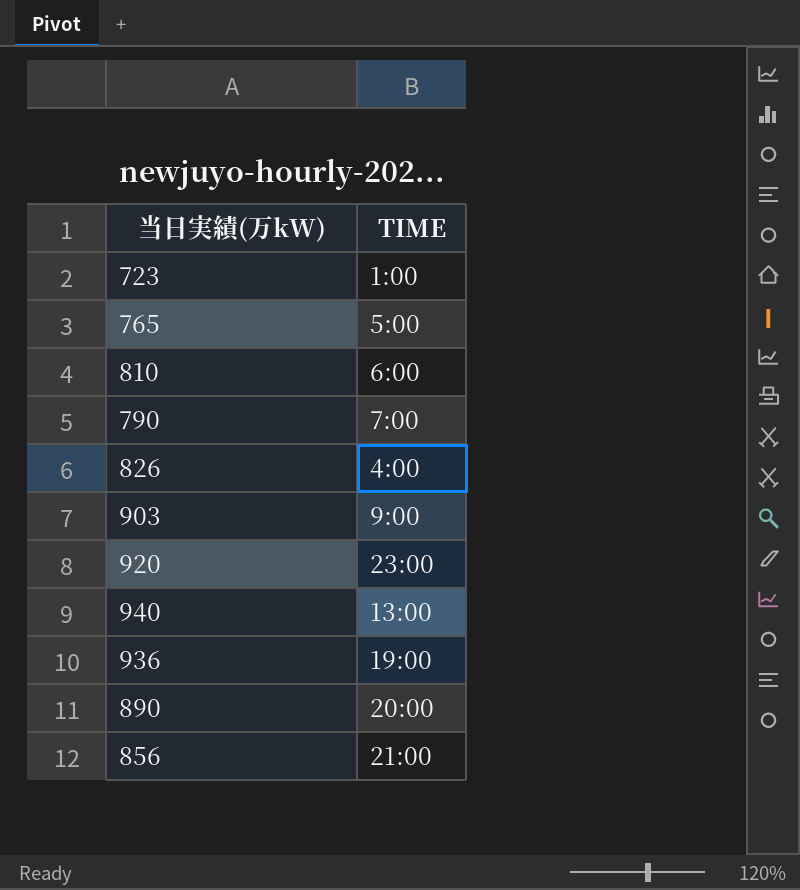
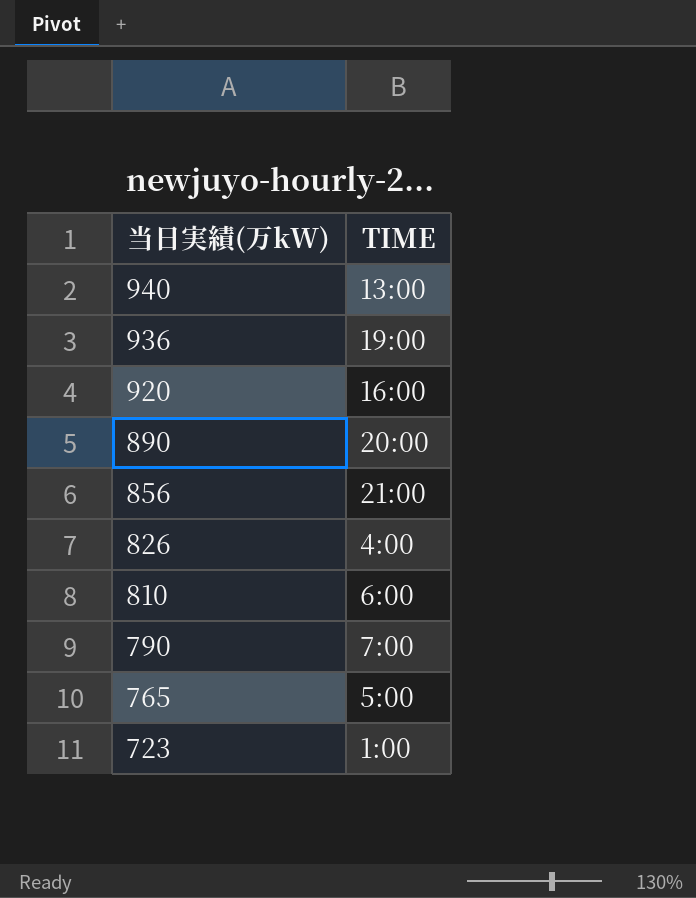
row order: none -> 当日実績(万kW) descending
row 903: 9:00 -> none
920 | TIME: 23:00 -> 16:00

